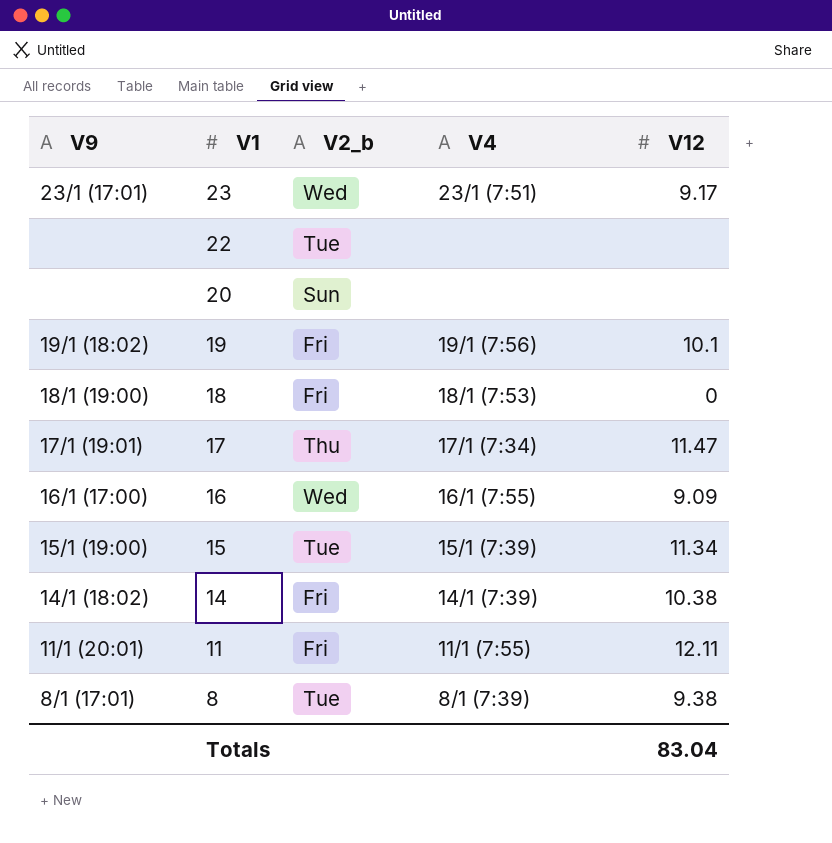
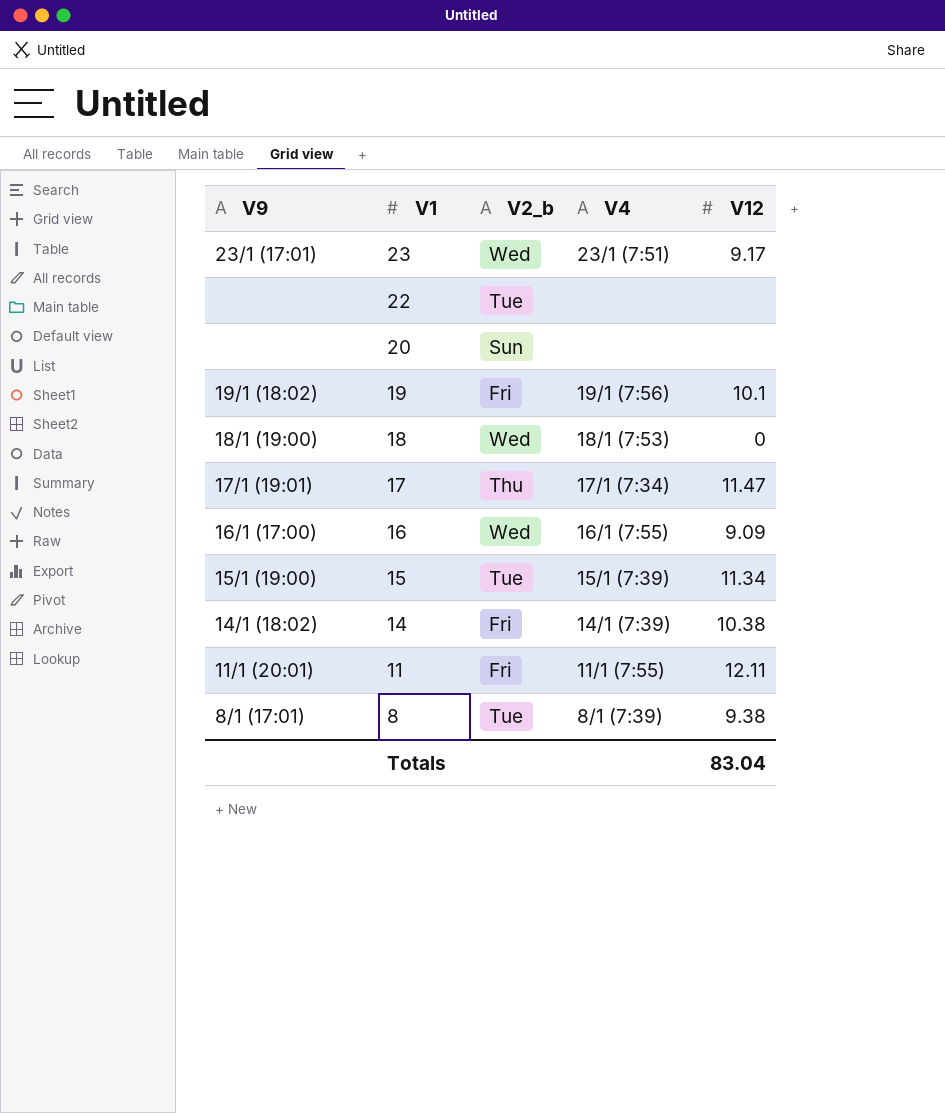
18 | V2_b: Fri -> Wed

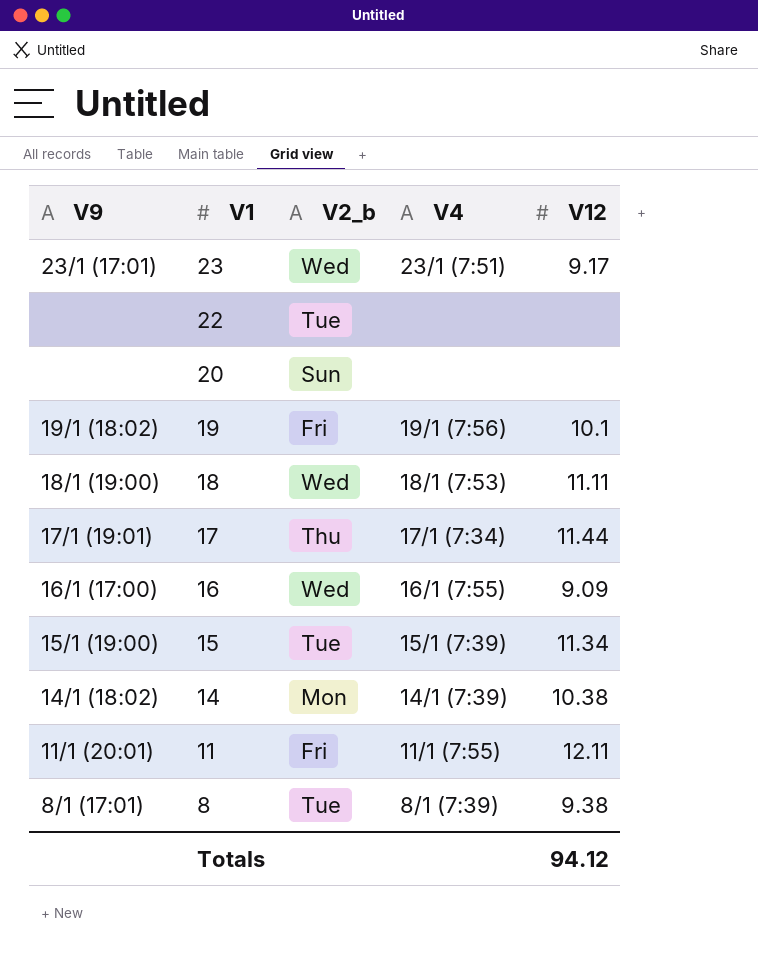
18 | V12: 0 -> 11.11
17 | V12: 11.47 -> 11.44
14 | V2_b: Fri -> Mon
Totals | V12: 83.04 -> 94.12

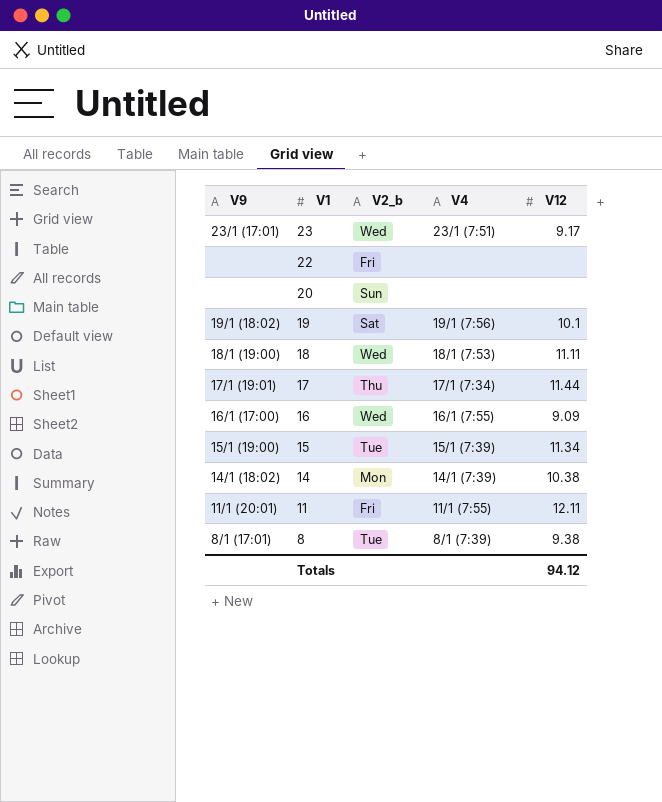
22 | V2_b: Tue -> Fri
19 | V2_b: Fri -> Sat

